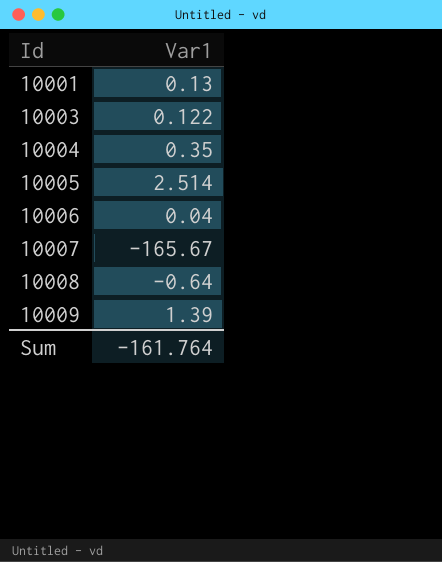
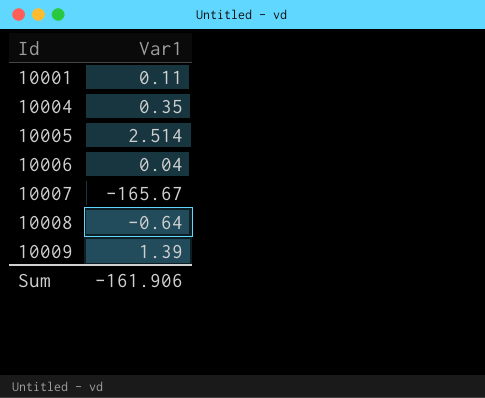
row 10003: 0.122 -> none
10001 | Var1: 0.13 -> 0.11
Sum | Var1: -161.764 -> -161.906

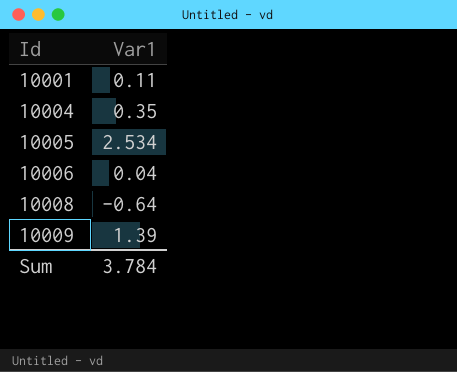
row 10007: -165.67 -> none
10005 | Var1: 2.514 -> 2.534
Sum | Var1: -161.906 -> 3.784

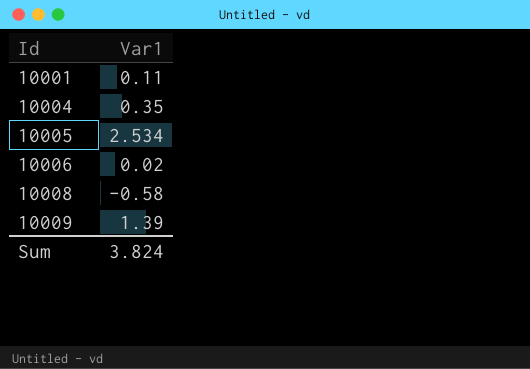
10006 | Var1: 0.04 -> 0.02
10008 | Var1: -0.64 -> -0.58
Sum | Var1: 3.784 -> 3.824

